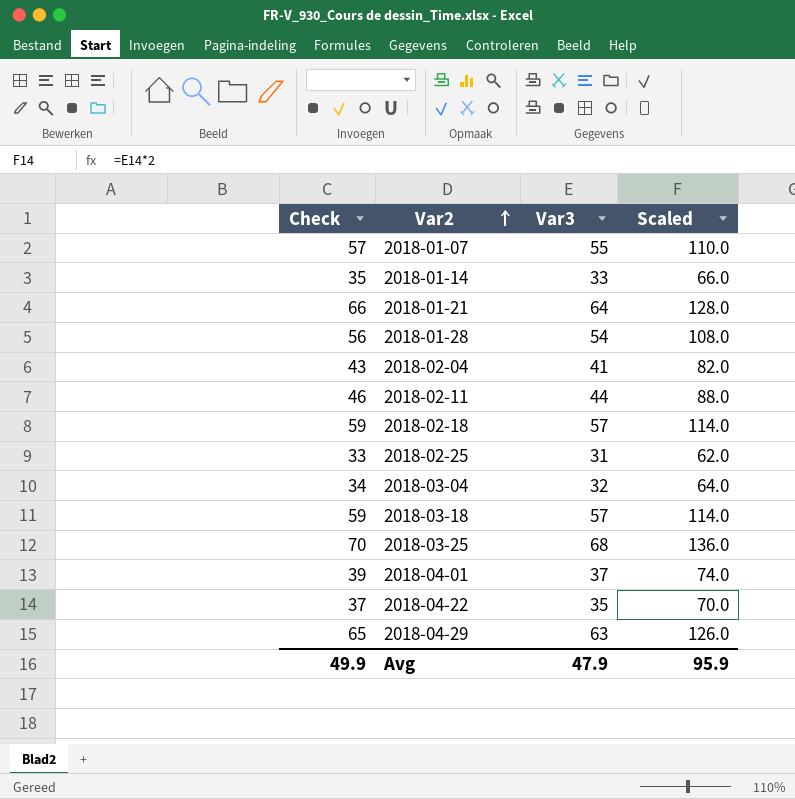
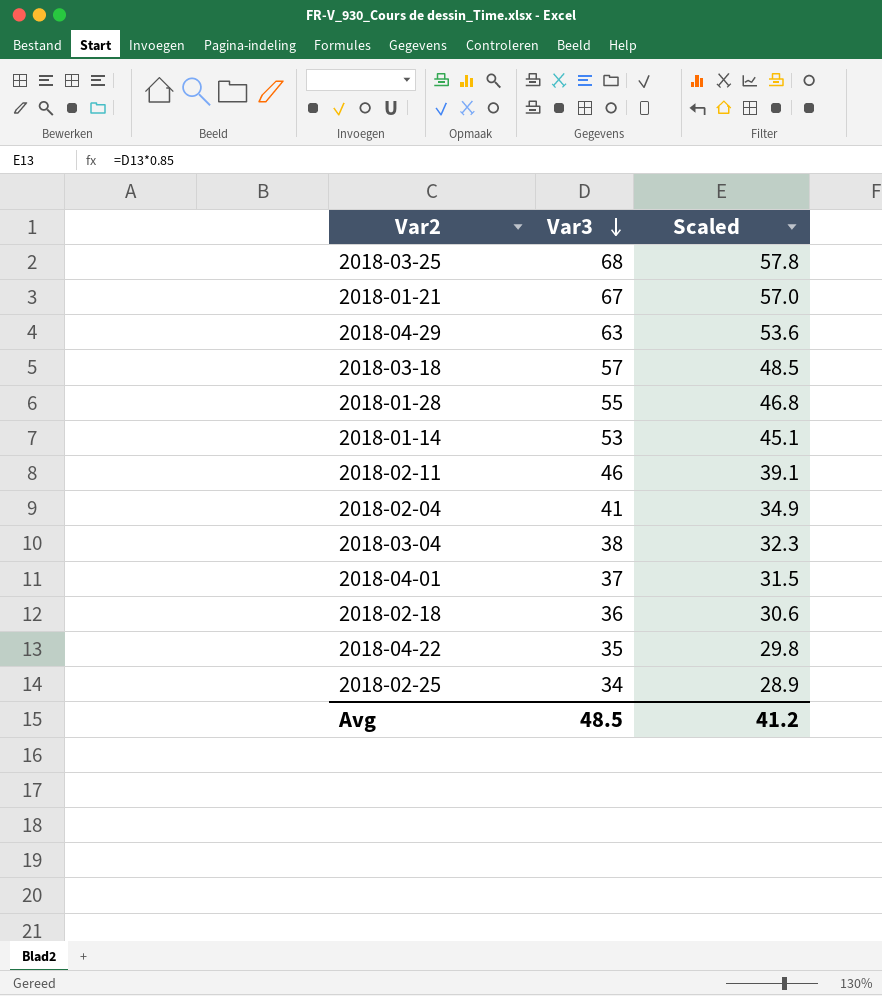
row order: Var2 ascending -> Var3 descending
column Check | formula: [Var3] + 2 -> none
column Scaled | formula: [Var3] * 2 -> [Var3] * 0.85
row 2018-01-07: 57 | 55 | 110.0 -> none
2018-01-21 | Var3: 64 -> 67
2018-01-28 | Var3: 54 -> 55
2018-01-14 | Var3: 33 -> 53
2018-02-11 | Var3: 44 -> 46
2018-03-04 | Var3: 32 -> 38
2018-02-18 | Var3: 57 -> 36
2018-02-25 | Var3: 31 -> 34
Avg | Var3: 47.9 -> 48.5
Avg | Scaled: 95.9 -> 41.2

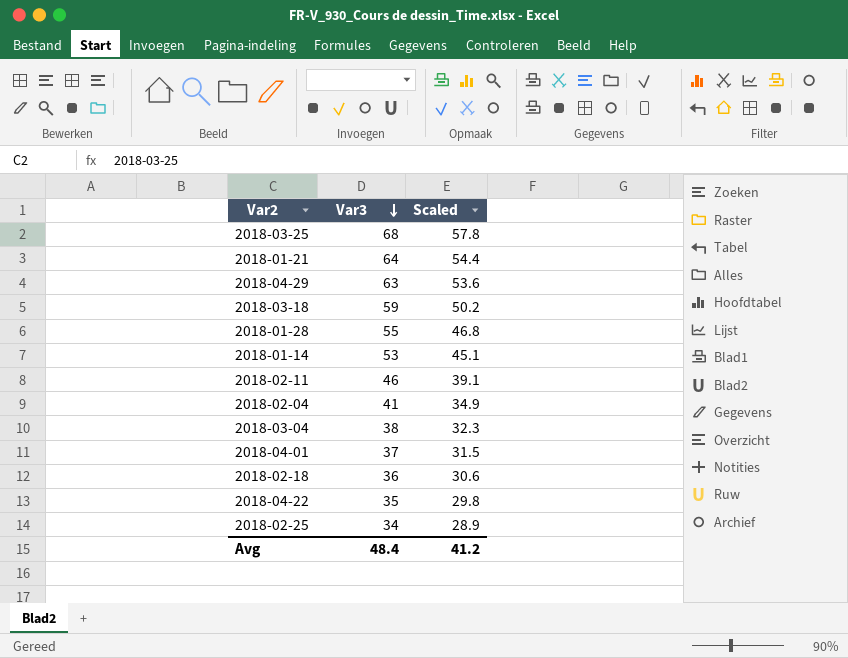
2018-01-21 | Var3: 67 -> 64
2018-01-21 | Scaled: 57.0 -> 54.4
2018-03-18 | Var3: 57 -> 59
2018-03-18 | Scaled: 48.5 -> 50.2
Avg | Var3: 48.5 -> 48.4

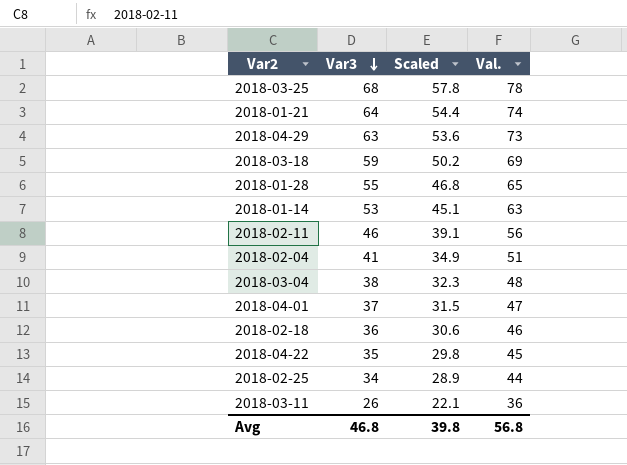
column Val. | formula: none -> [Var3] + 10
row 2018-03-11: none -> 26 | 22.1 | 36
Avg | Var3: 48.4 -> 46.8
Avg | Scaled: 41.2 -> 39.8

